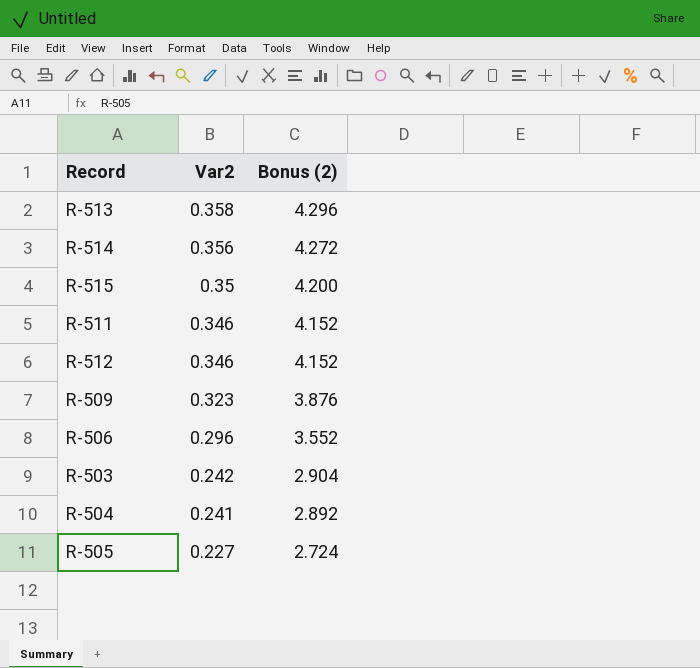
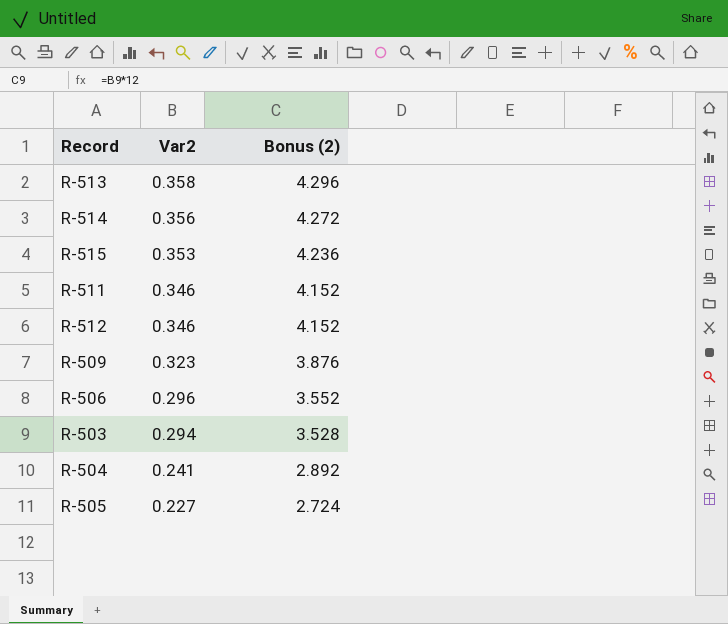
R-515 | Var2: 0.35 -> 0.353
R-515 | Bonus (2): 4.200 -> 4.236
R-503 | Var2: 0.242 -> 0.294
R-503 | Bonus (2): 2.904 -> 3.528

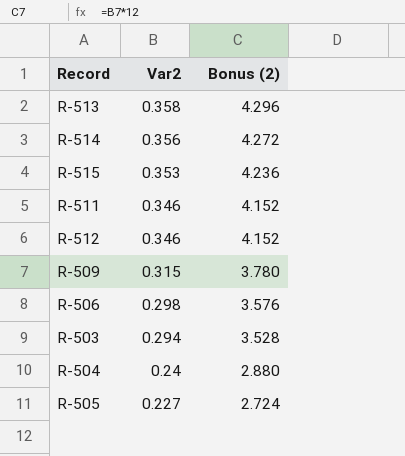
R-509 | Var2: 0.323 -> 0.315
R-509 | Bonus (2): 3.876 -> 3.780
R-506 | Var2: 0.296 -> 0.298
R-506 | Bonus (2): 3.552 -> 3.576
R-504 | Var2: 0.241 -> 0.24
R-504 | Bonus (2): 2.892 -> 2.880

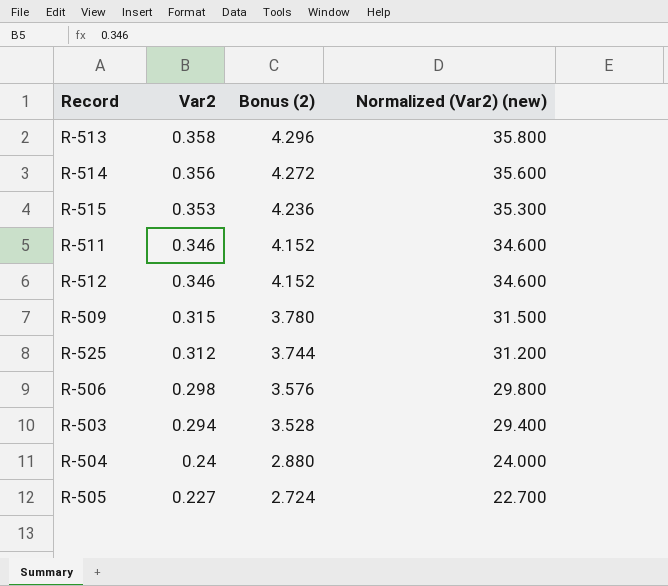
column Normalized (Var2) (new) | formula: none -> [Var2] * 100
row R-525: none -> 0.312 | 3.744 | 31.200

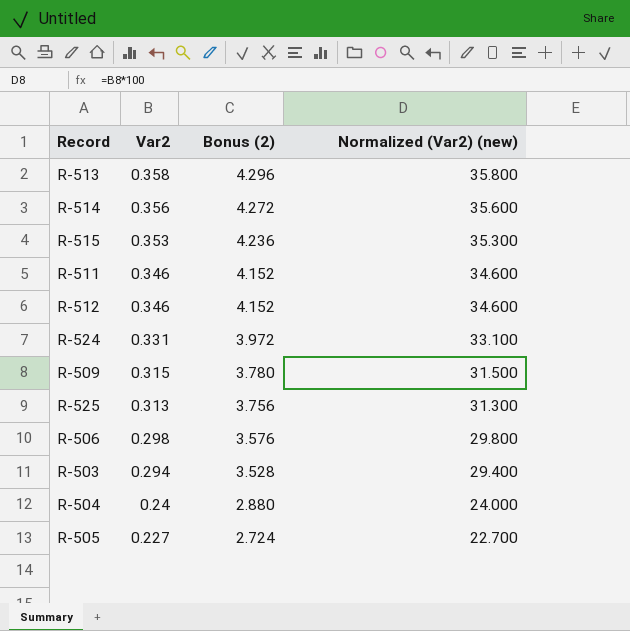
row R-524: none -> 0.331 | 3.972 | 33.100
R-525 | Var2: 0.312 -> 0.313
R-525 | Bonus (2): 3.744 -> 3.756
R-525 | Normalized (Var2) (new): 31.200 -> 31.300

